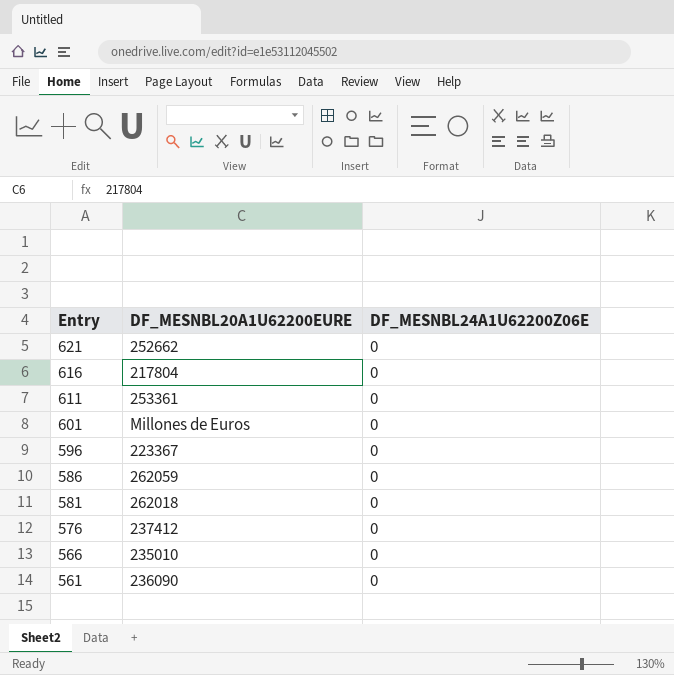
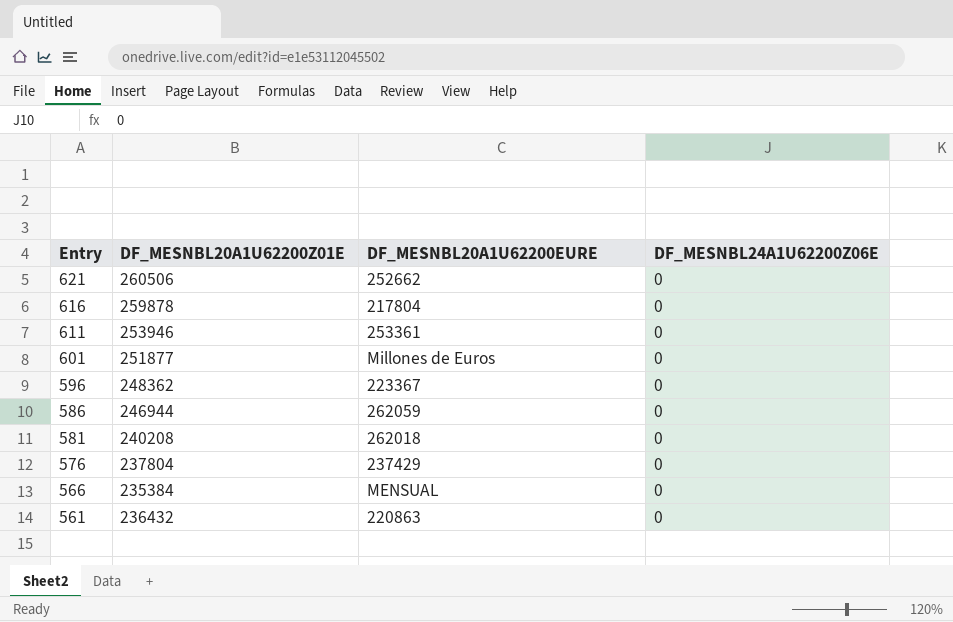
column DF_MESNBL20A1U62200Z01E | position: none -> 2
576 | DF_MESNBL20A1U62200EURE: 237412 -> 237429
566 | DF_MESNBL20A1U62200EURE: 235010 -> MENSUAL
561 | DF_MESNBL20A1U62200EURE: 236090 -> 220863

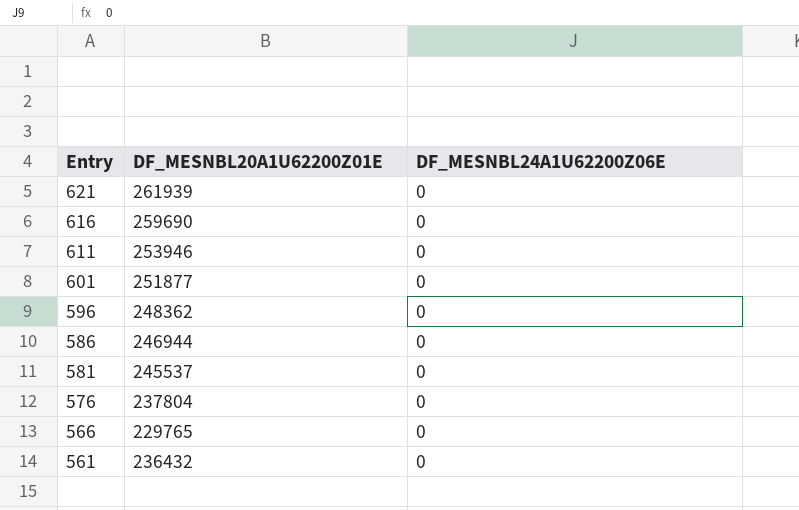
column DF_MESNBL20A1U62200EURE | position: 3 -> none
621 | DF_MESNBL20A1U62200Z01E: 260506 -> 261939
616 | DF_MESNBL20A1U62200Z01E: 259878 -> 259690
581 | DF_MESNBL20A1U62200Z01E: 240208 -> 245537
566 | DF_MESNBL20A1U62200Z01E: 235384 -> 229765

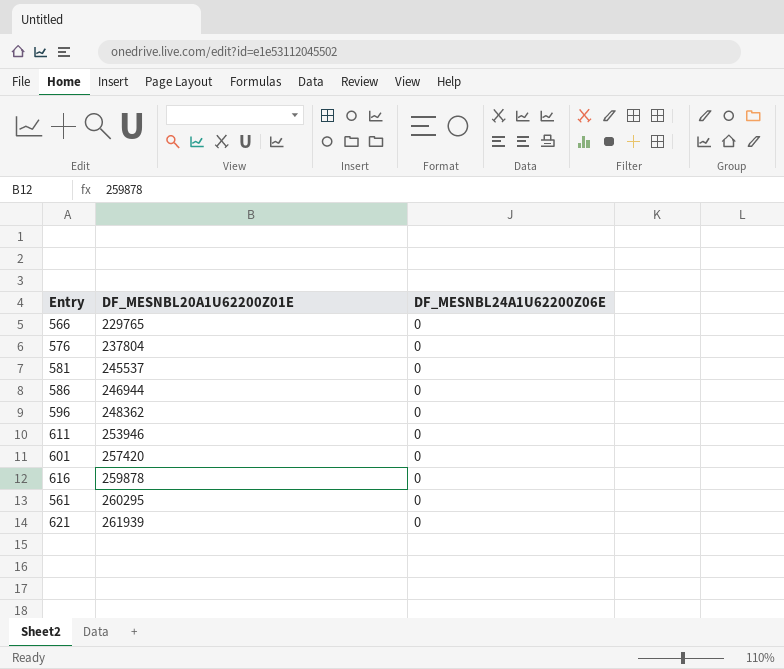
row order: Entry descending -> DF_MESNBL20A1U62200Z01E ascending
601 | DF_MESNBL20A1U62200Z01E: 251877 -> 257420
616 | DF_MESNBL20A1U62200Z01E: 259690 -> 259878
561 | DF_MESNBL20A1U62200Z01E: 236432 -> 260295

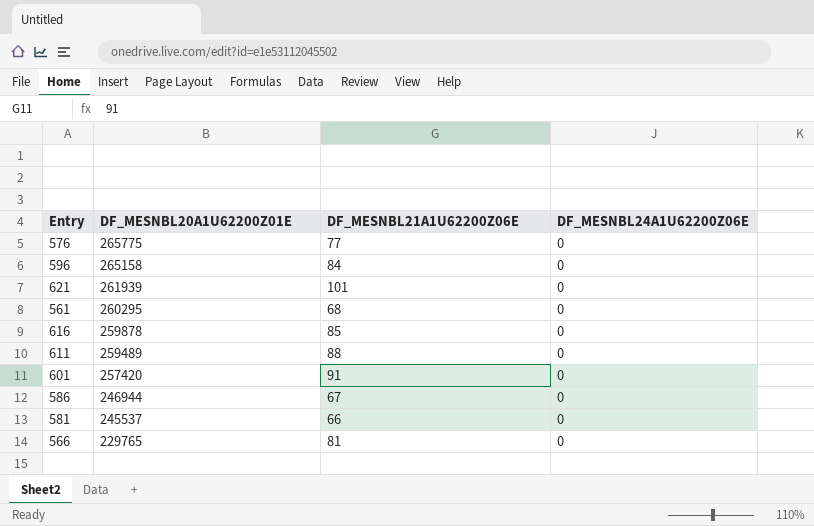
row order: DF_MESNBL20A1U62200Z01E ascending -> DF_MESNBL20A1U62200Z01E descending
column DF_MESNBL21A1U62200Z06E | position: none -> 3
576 | DF_MESNBL20A1U62200Z01E: 237804 -> 265775
596 | DF_MESNBL20A1U62200Z01E: 248362 -> 265158
611 | DF_MESNBL20A1U62200Z01E: 253946 -> 259489

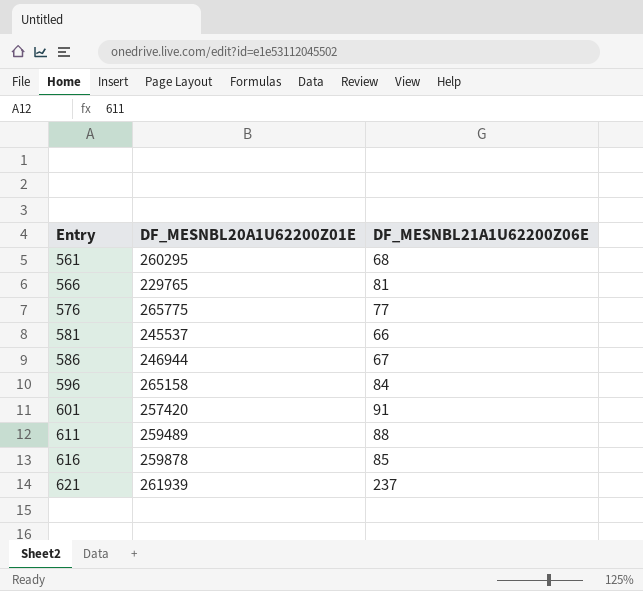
row order: DF_MESNBL20A1U62200Z01E descending -> Entry ascending
column DF_MESNBL24A1U62200Z06E | position: 4 -> none
621 | DF_MESNBL21A1U62200Z06E: 101 -> 237

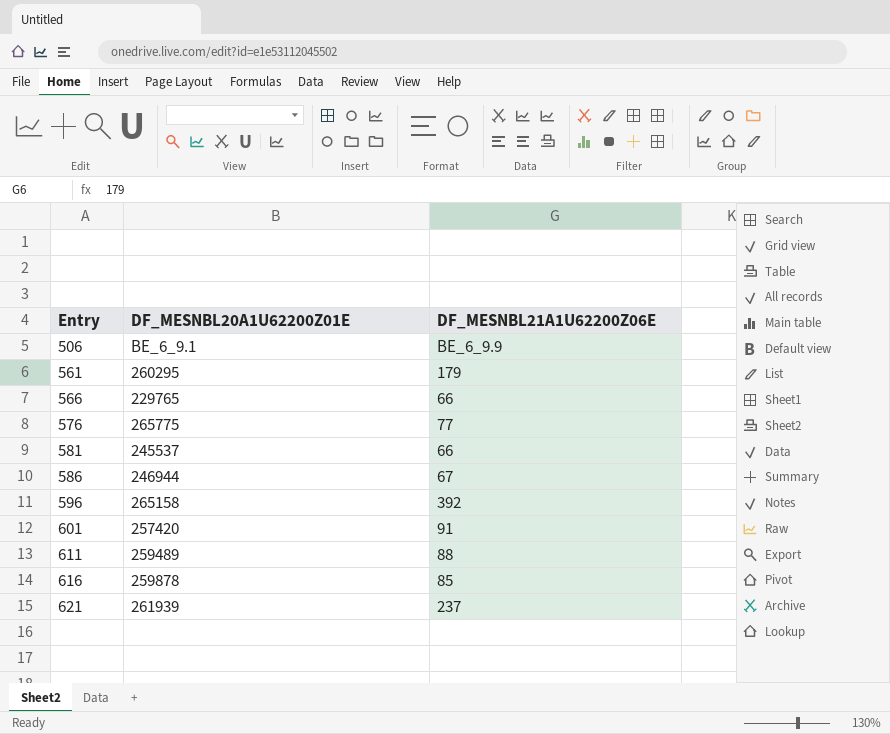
row 506: none -> BE_6_9.1 | BE_6_9.9
561 | DF_MESNBL21A1U62200Z06E: 68 -> 179
566 | DF_MESNBL21A1U62200Z06E: 81 -> 66
596 | DF_MESNBL21A1U62200Z06E: 84 -> 392

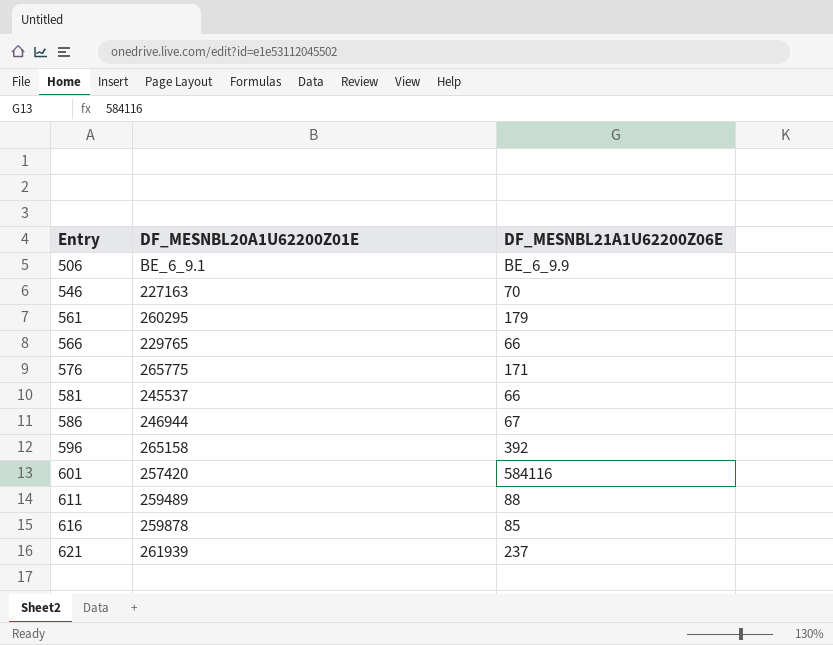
row 546: none -> 227163 | 70
576 | DF_MESNBL21A1U62200Z06E: 77 -> 171
601 | DF_MESNBL21A1U62200Z06E: 91 -> 584116

